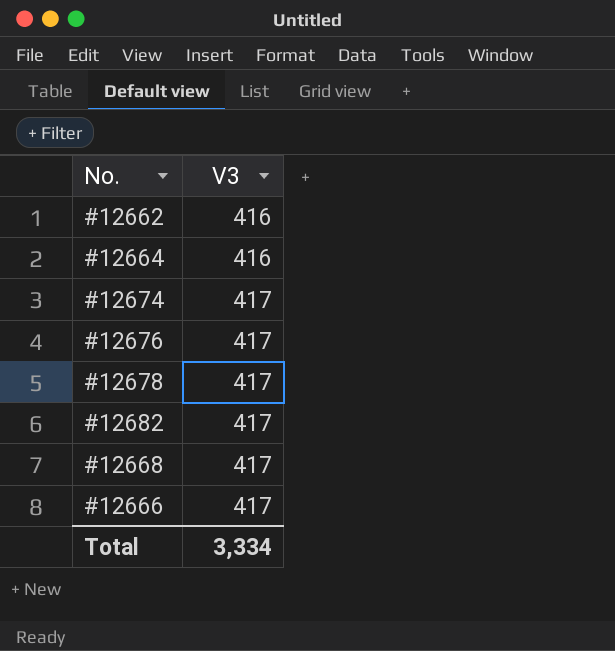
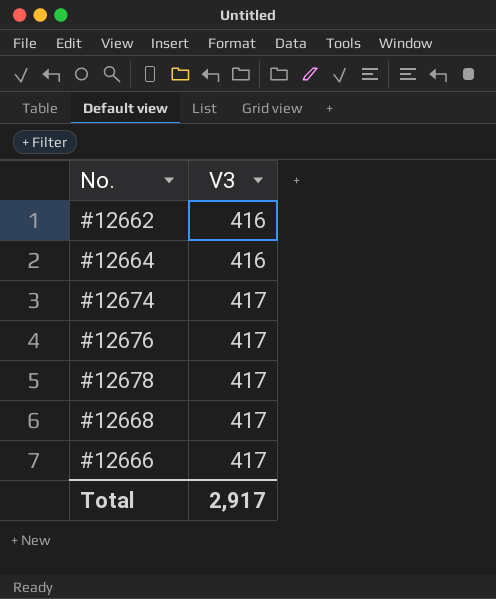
row #12682: 417 -> none
Total | V3: 3,334 -> 2,917

